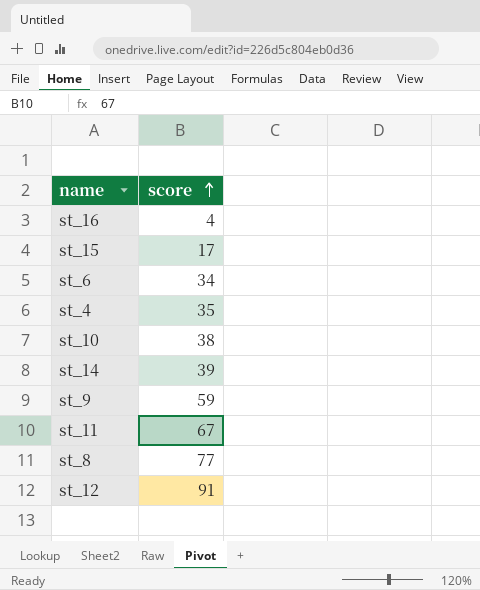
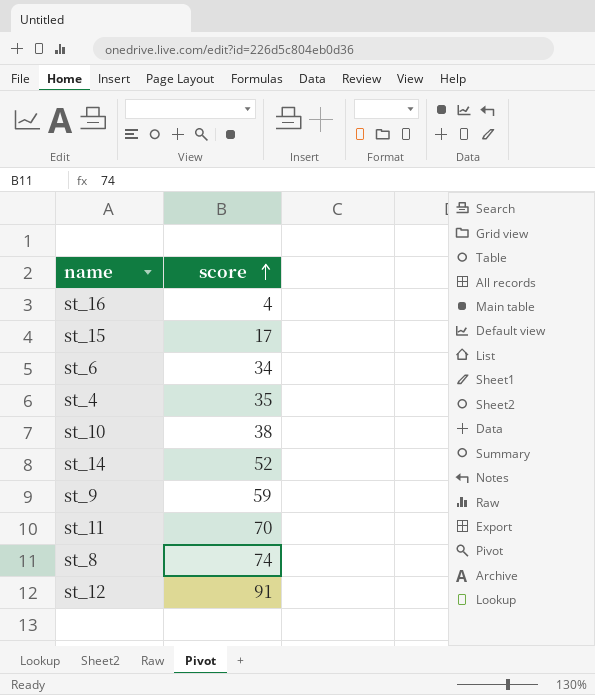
st_14 | score: 39 -> 52
st_11 | score: 67 -> 70
st_8 | score: 77 -> 74

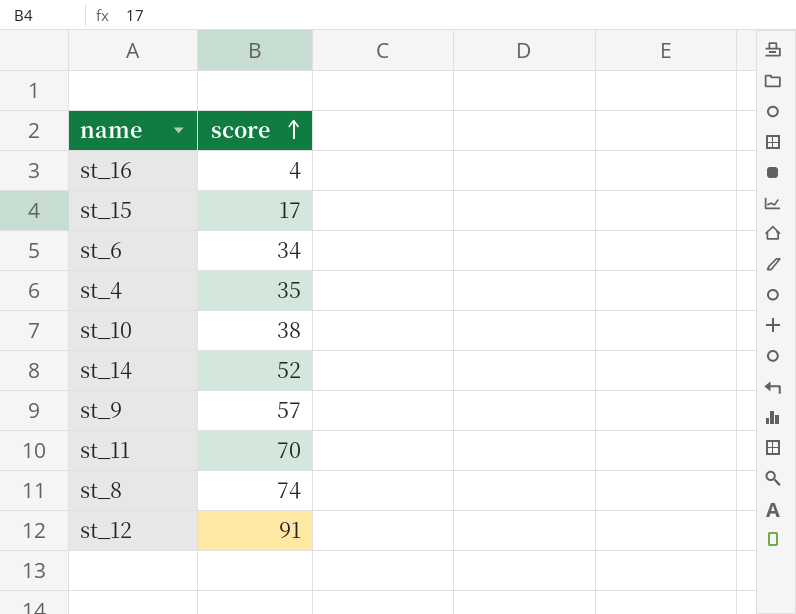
st_9 | score: 59 -> 57

